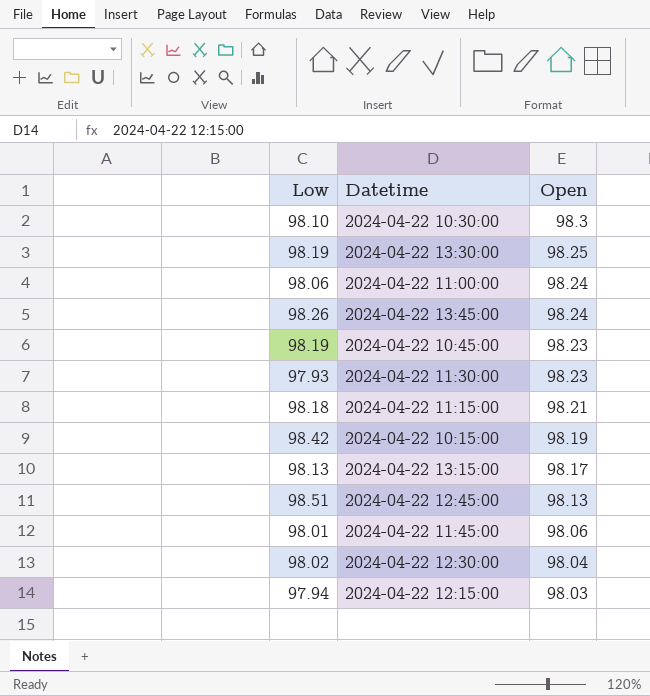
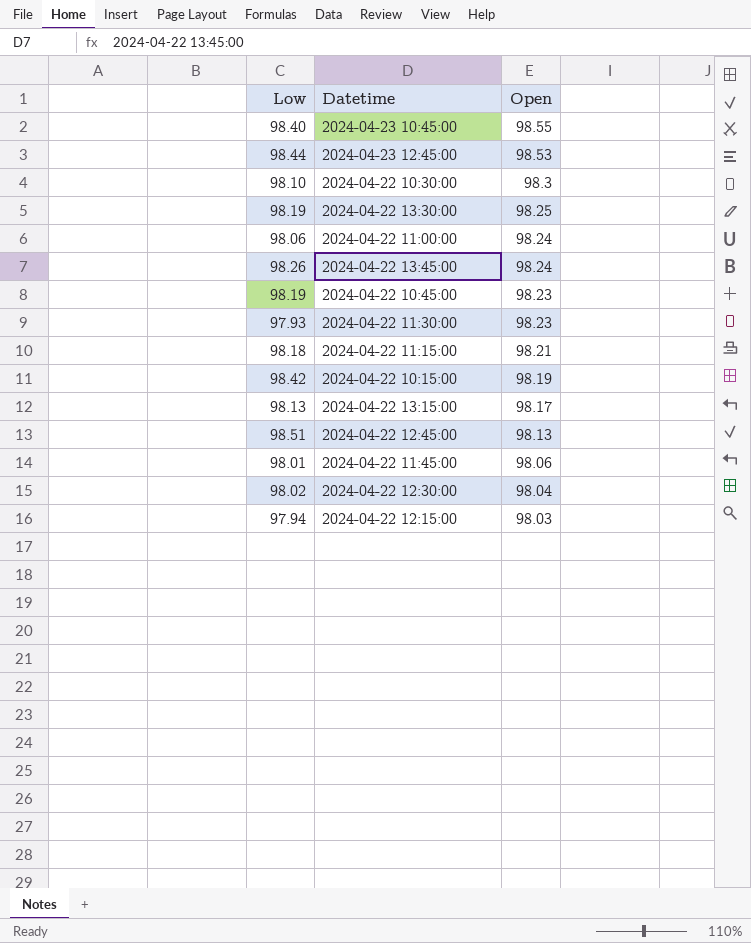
row 2024-04-23 10:45:00: none -> 98.40 | 98.55
row 2024-04-23 12:45:00: none -> 98.44 | 98.53

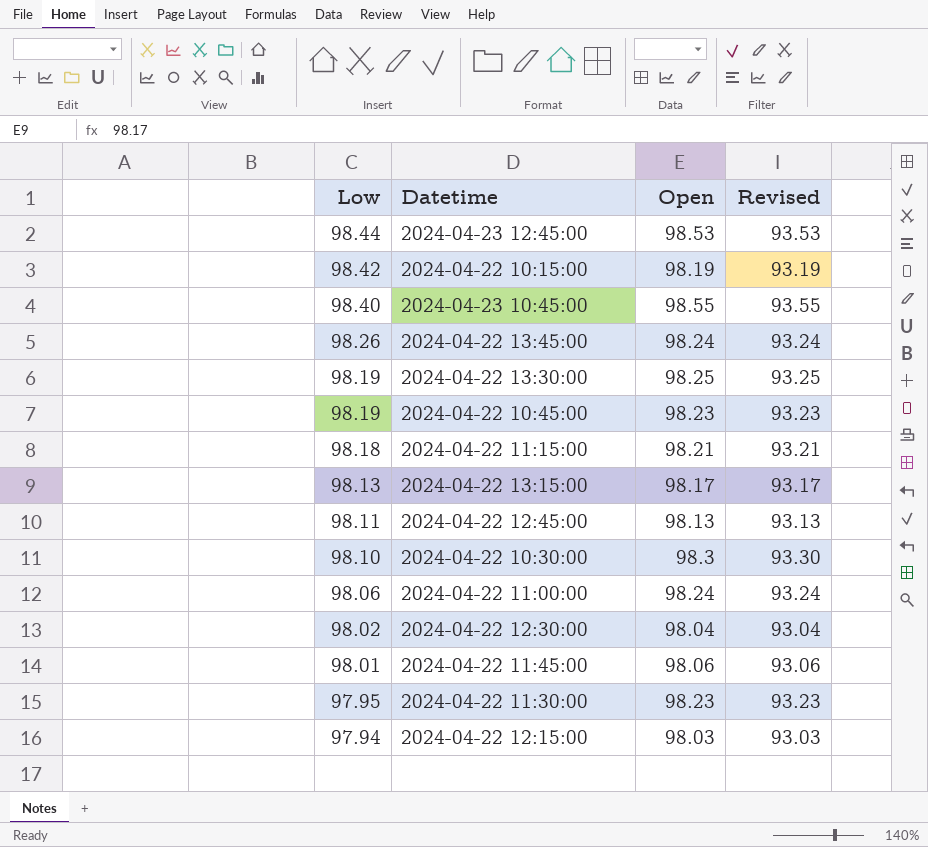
row order: Open descending -> Low descending
column Revised | formula: none -> [Open] - 5
2024-04-22 12:45:00 | Low: 98.51 -> 98.11
2024-04-22 11:30:00 | Low: 97.93 -> 97.95

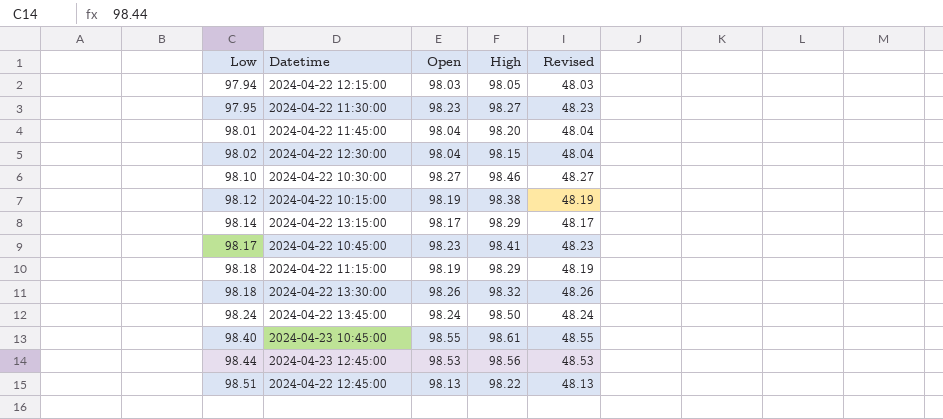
row order: Low descending -> Low ascending
column High | position: none -> 4
column Revised | formula: [Open] - 5 -> [Open] - 50
row 2024-04-22 11:00:00: 98.06 | 98.24 | 93.24 -> none
2024-04-22 11:45:00 | Open: 98.06 -> 98.04
2024-04-22 10:30:00 | Open: 98.3 -> 98.27
2024-04-22 10:15:00 | Low: 98.42 -> 98.12
2024-04-22 13:15:00 | Low: 98.13 -> 98.14
2024-04-22 10:45:00 | Low: 98.19 -> 98.17
2024-04-22 11:15:00 | Open: 98.21 -> 98.19
2024-04-22 13:30:00 | Low: 98.19 -> 98.18
2024-04-22 13:30:00 | Open: 98.25 -> 98.26
2024-04-22 13:45:00 | Low: 98.26 -> 98.24
2024-04-22 12:45:00 | Low: 98.11 -> 98.51

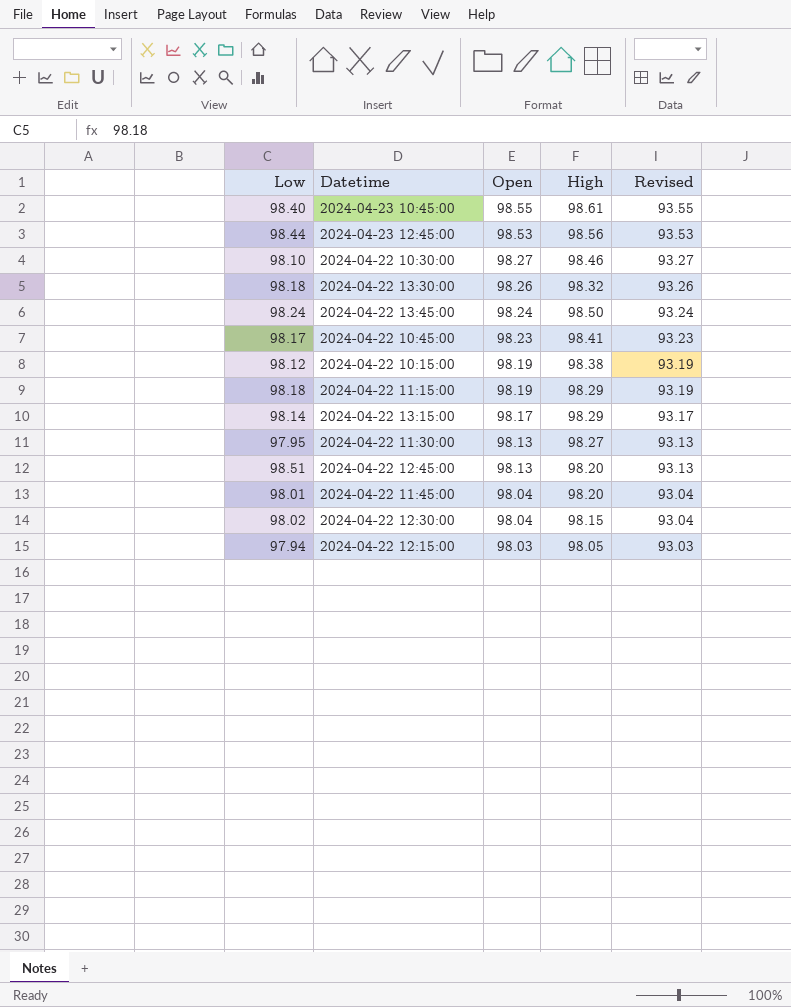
row order: Low ascending -> Open descending
column Revised | formula: [Open] - 50 -> [Open] - 5
2024-04-22 11:30:00 | Open: 98.23 -> 98.13
2024-04-22 12:45:00 | High: 98.22 -> 98.20

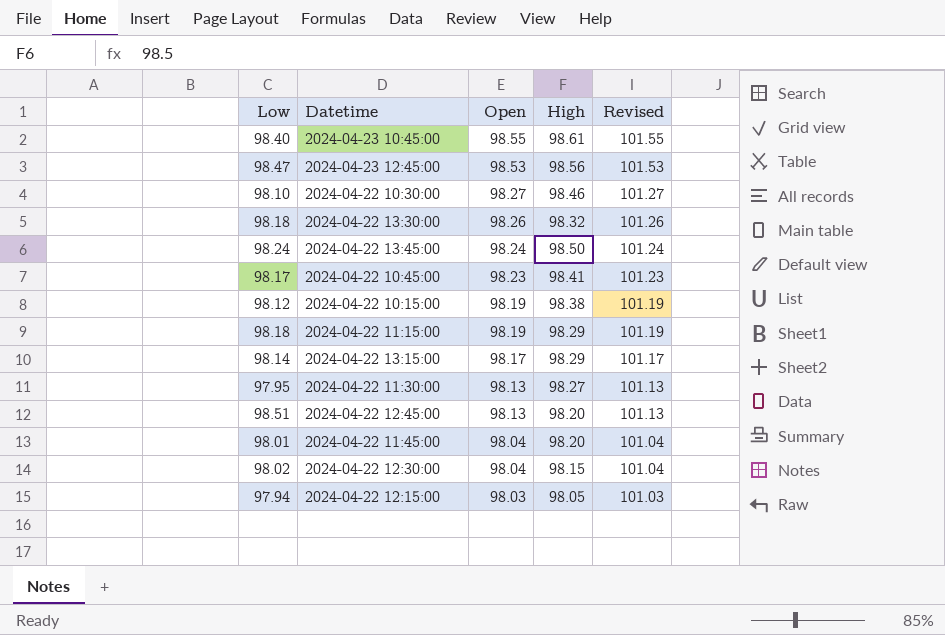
column Revised | formula: [Open] - 5 -> [Open] + 3
2024-04-23 12:45:00 | Low: 98.44 -> 98.47

